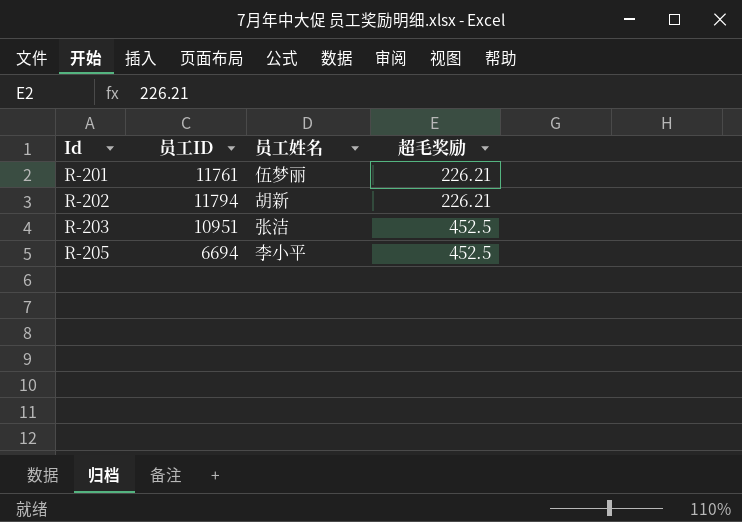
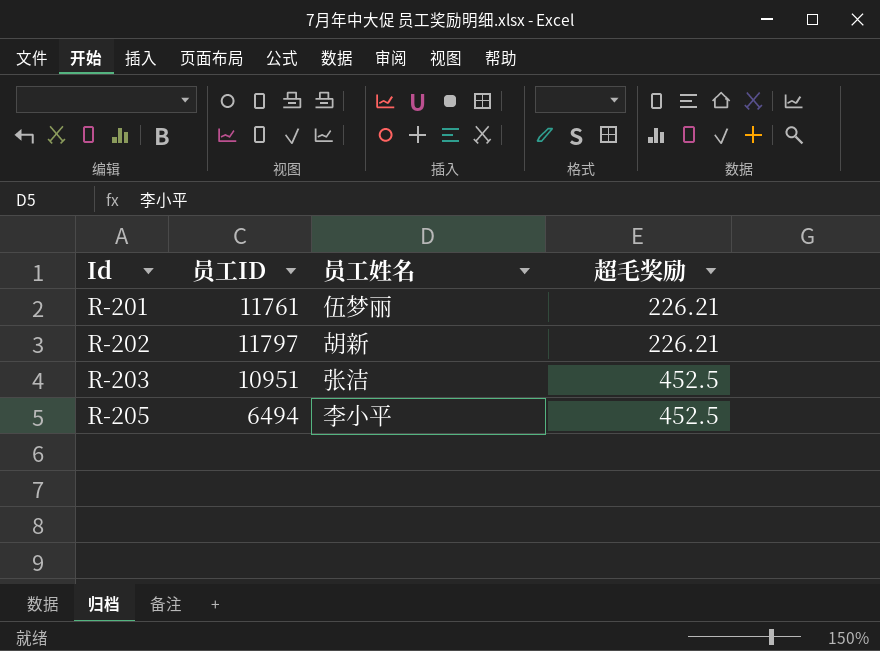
R-202 | 员工ID: 11794 -> 11797
R-205 | 员工ID: 6694 -> 6494

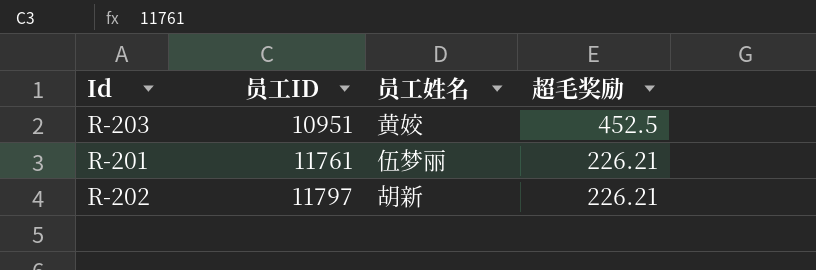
row order: Id ascending -> 员工ID ascending
row R-205: 6494 | 李小平 | 452.5 -> none
R-203 | 员工姓名: 张洁 -> 黄姣

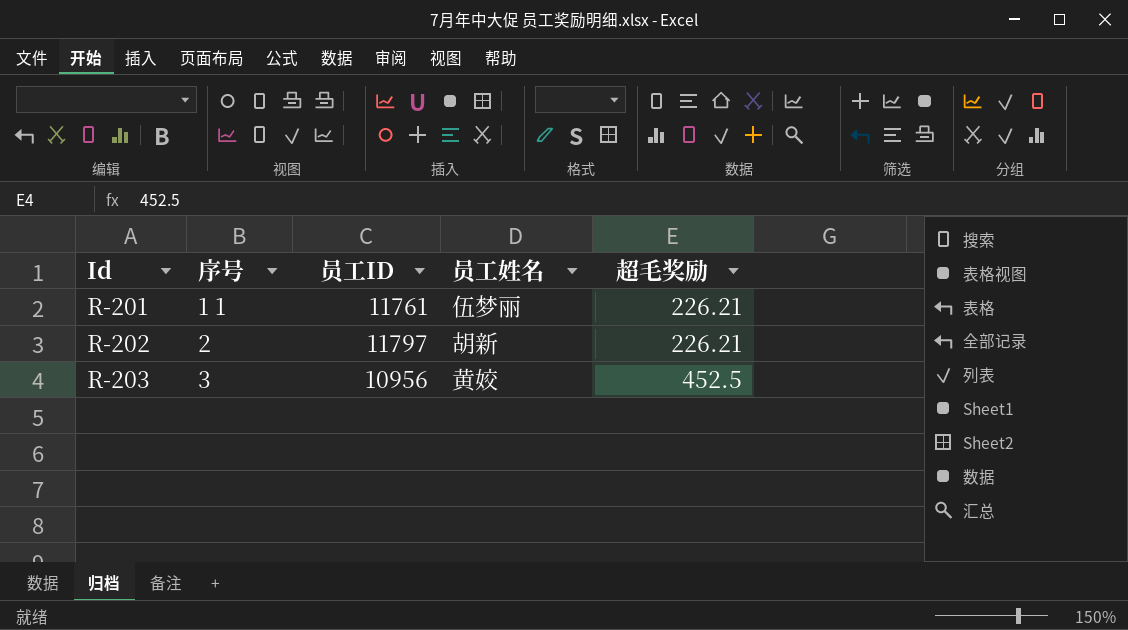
row order: 员工ID ascending -> Id ascending
column 序号 | position: none -> 2
R-203 | 员工ID: 10951 -> 10956

